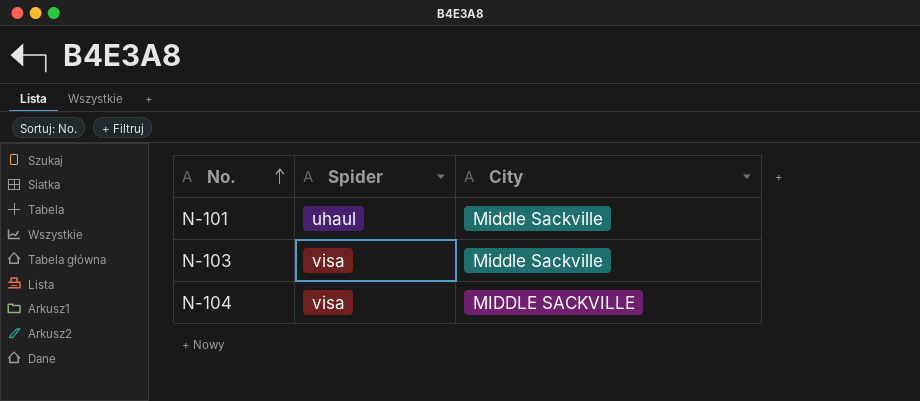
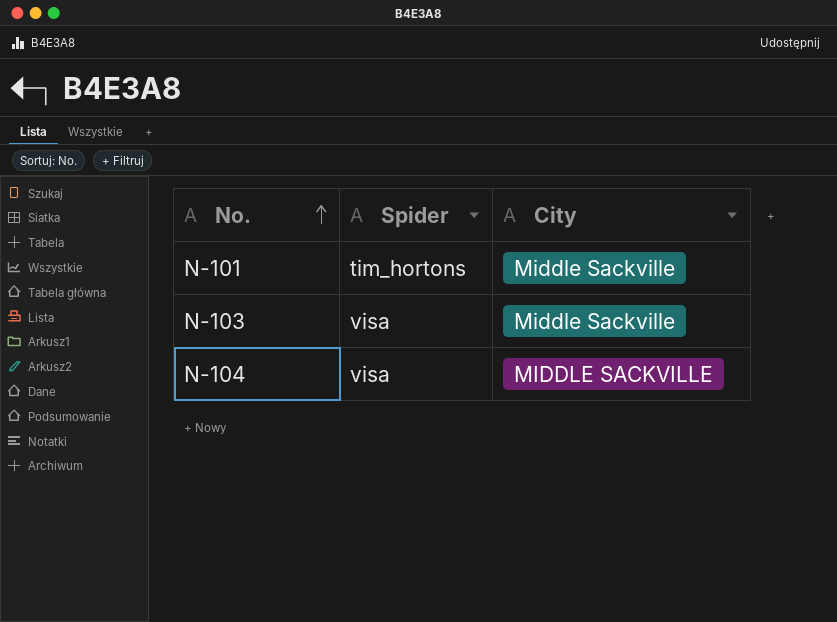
N-101 | Spider: uhaul -> tim_hortons

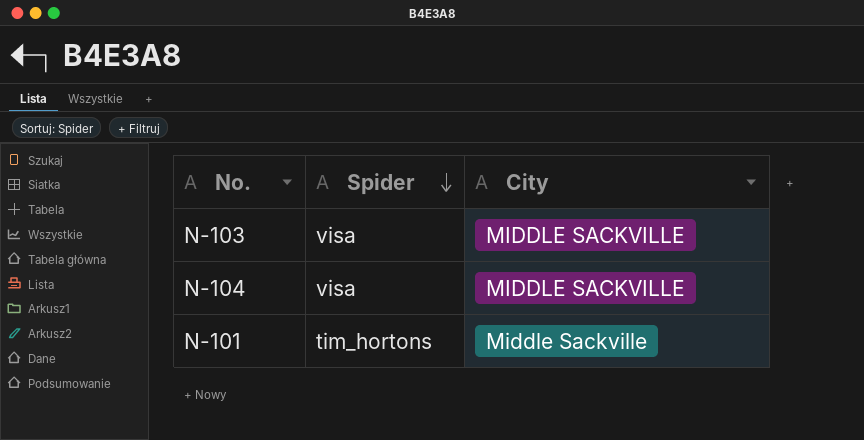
row order: No. ascending -> Spider descending
N-103 | City: Middle Sackville -> MIDDLE SACKVILLE

